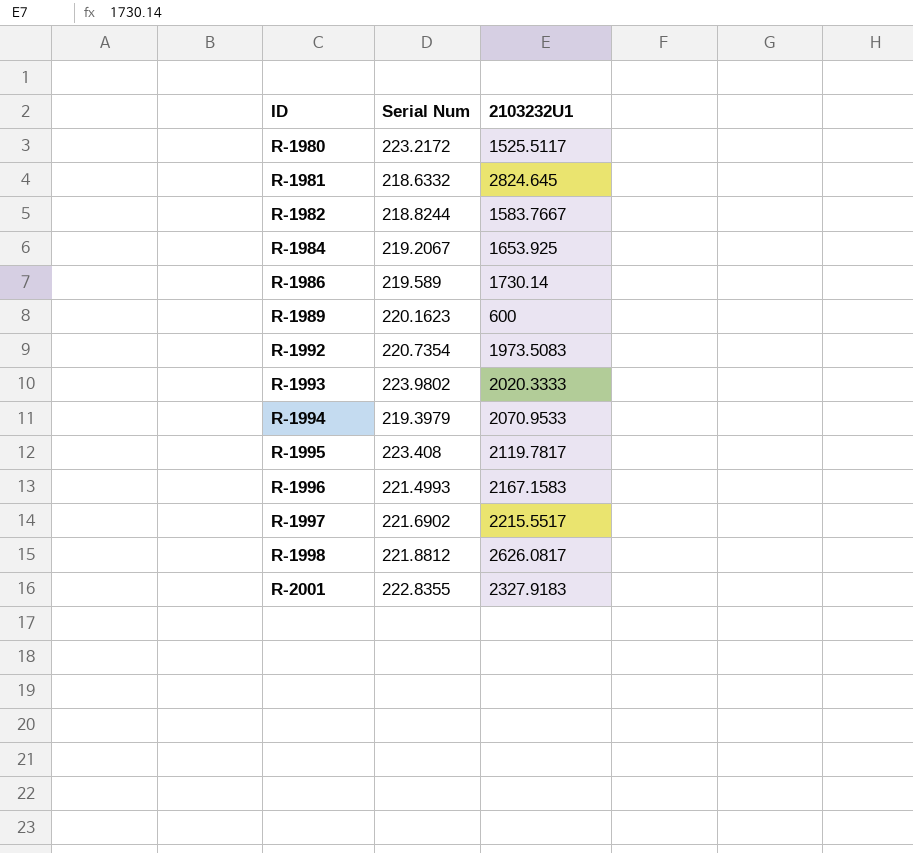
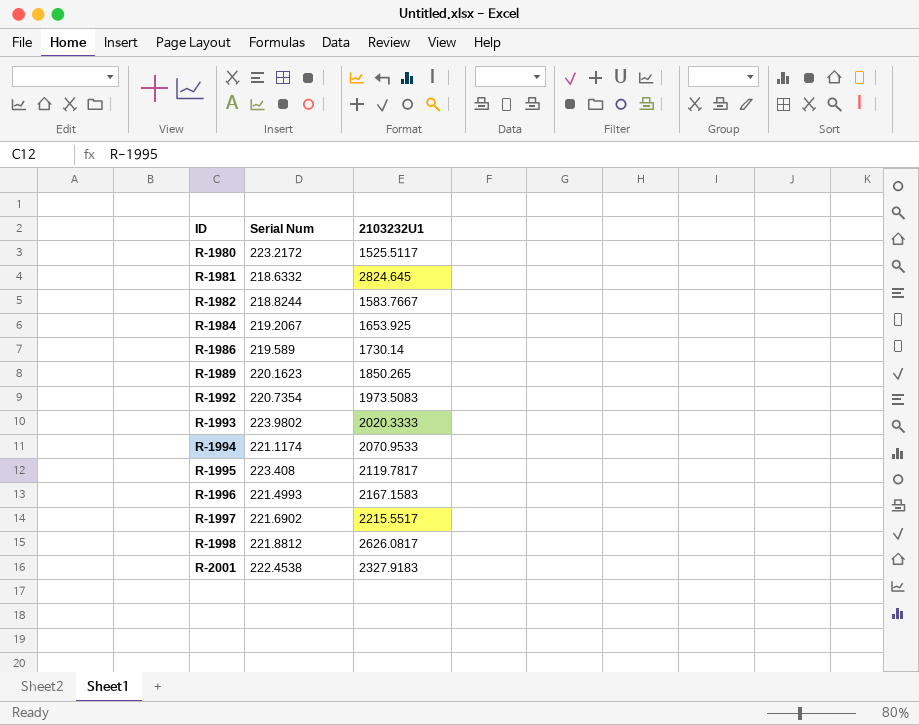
R-1989 | 2103232U1: 600 -> 1850.265
R-1994 | Serial Num: 219.3979 -> 221.1174
R-2001 | Serial Num: 222.8355 -> 222.4538

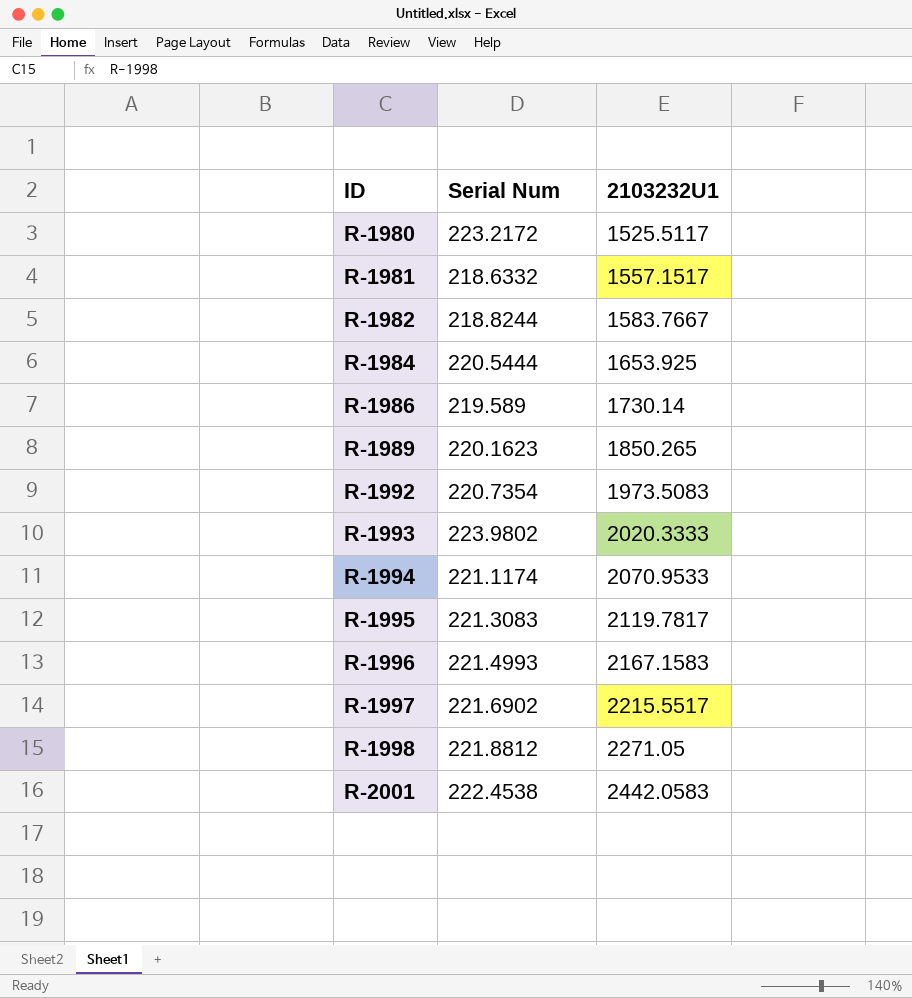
R-1981 | 2103232U1: 2824.645 -> 1557.1517
R-1984 | Serial Num: 219.2067 -> 220.5444
R-1995 | Serial Num: 223.408 -> 221.3083
R-1998 | 2103232U1: 2626.0817 -> 2271.05
R-2001 | 2103232U1: 2327.9183 -> 2442.0583

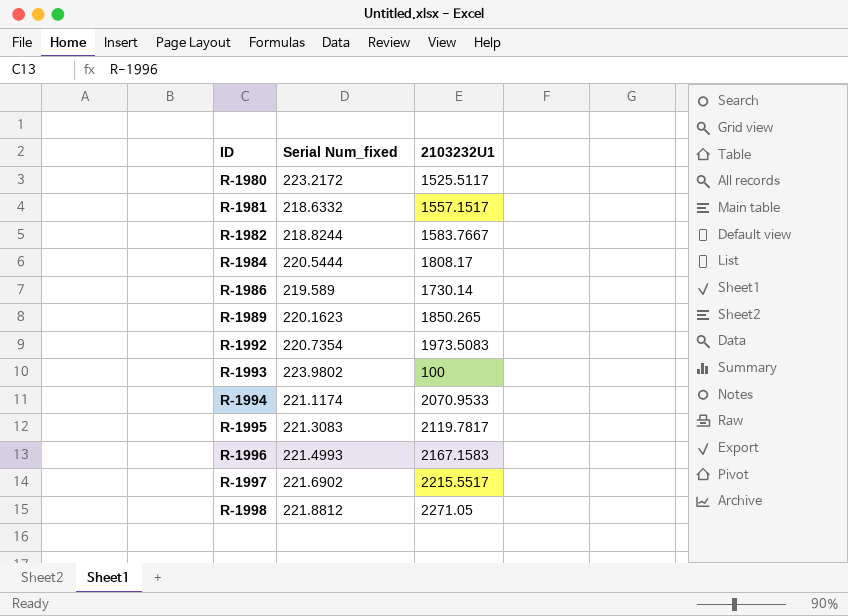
column name: Serial Num -> Serial Num_fixed
row R-2001: 222.4538 | 2442.0583 -> none
R-1984 | 2103232U1: 1653.925 -> 1808.17
R-1993 | 2103232U1: 2020.3333 -> 100

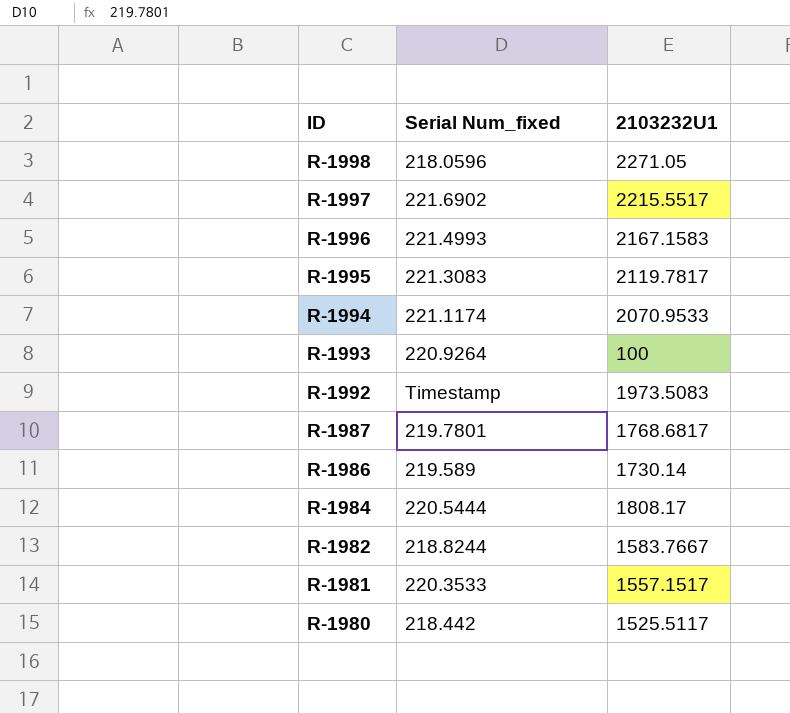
row order: ID ascending -> ID descending
row R-1989: 220.1623 | 1850.265 -> none
R-1998 | Serial Num_fixed: 221.8812 -> 218.0596
R-1993 | Serial Num_fixed: 223.9802 -> 220.9264
R-1992 | Serial Num_fixed: 220.7354 -> Timestamp
row R-1987: none -> 219.7801 | 1768.6817
R-1981 | Serial Num_fixed: 218.6332 -> 220.3533
R-1980 | Serial Num_fixed: 223.2172 -> 218.442

